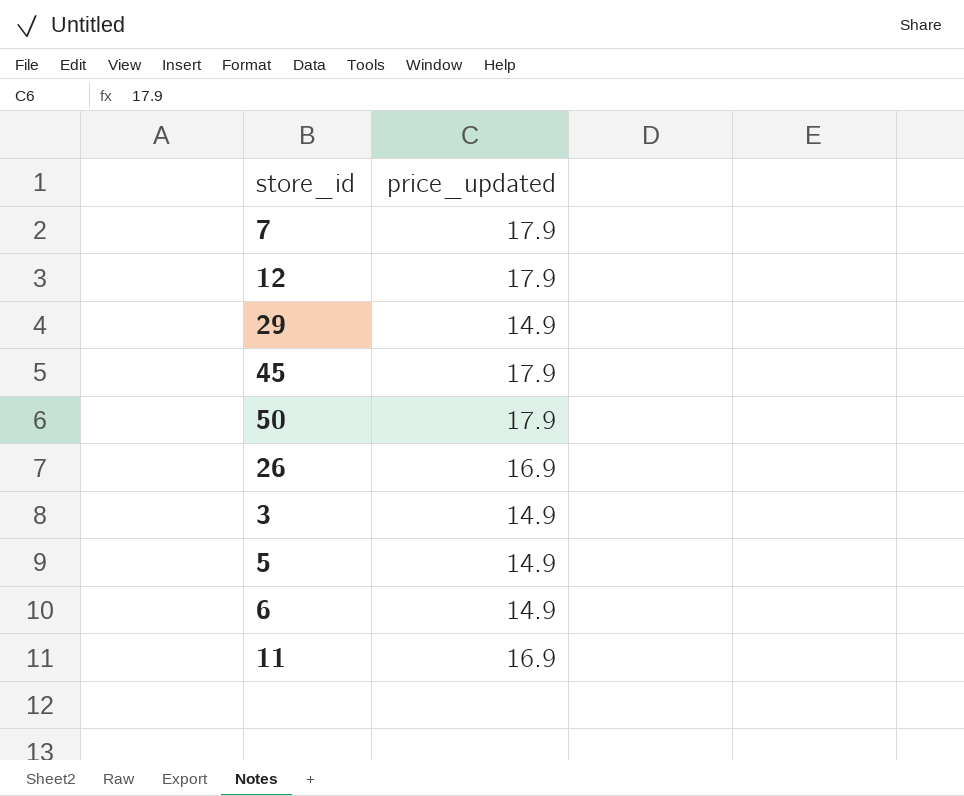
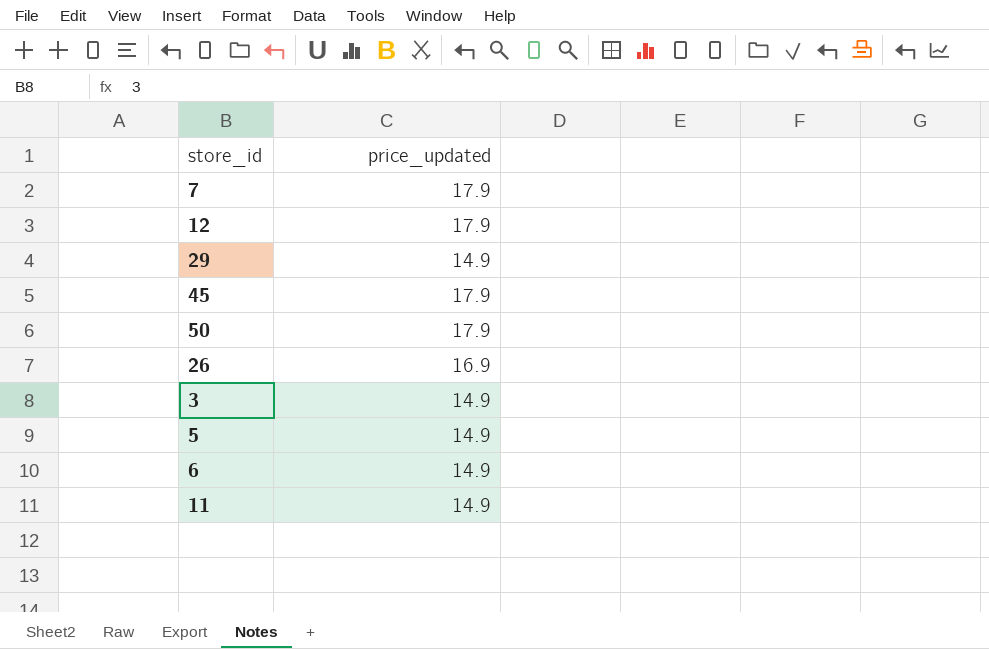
11 | price_updated: 16.9 -> 14.9

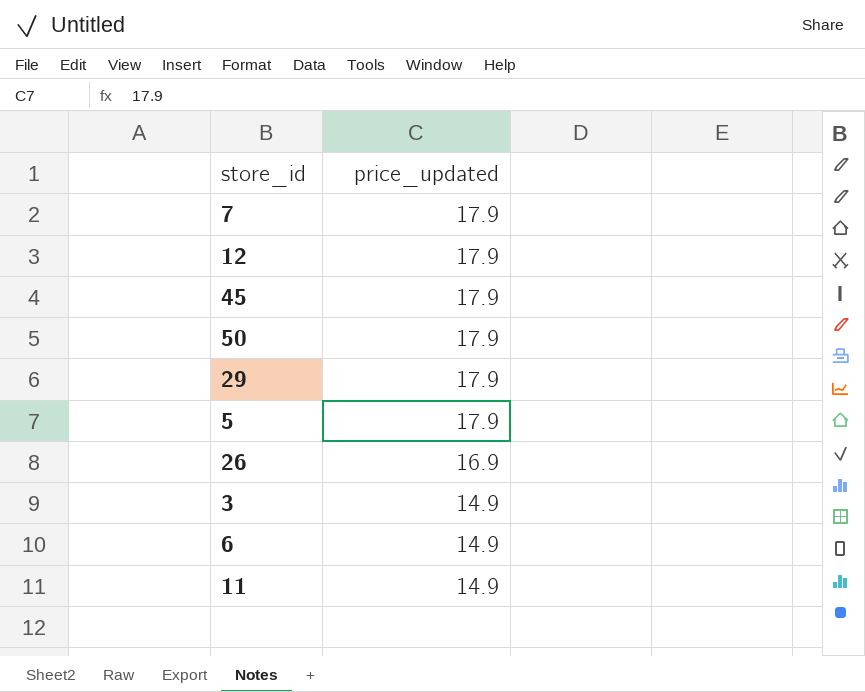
row order: none -> price_updated descending
29 | price_updated: 14.9 -> 17.9
5 | price_updated: 14.9 -> 17.9

